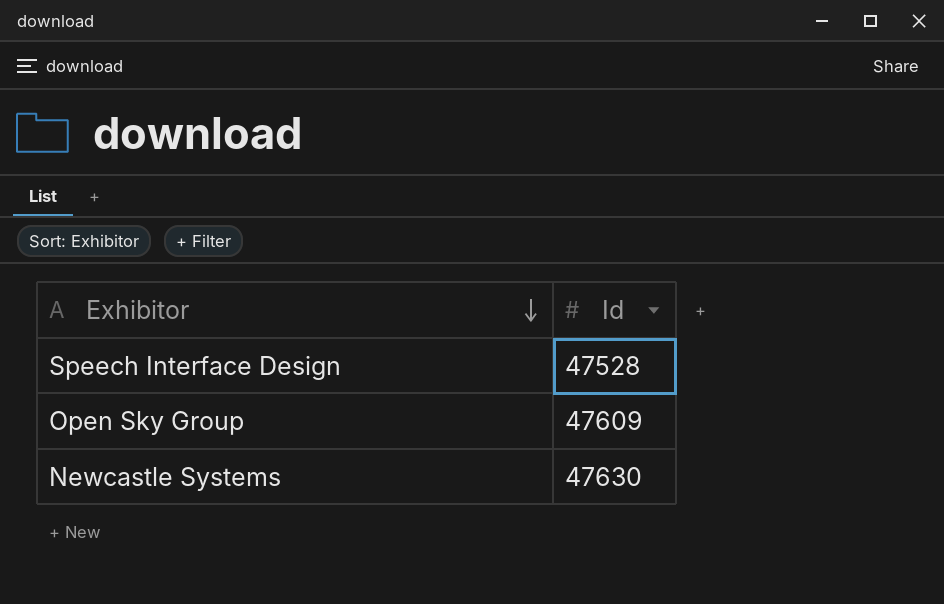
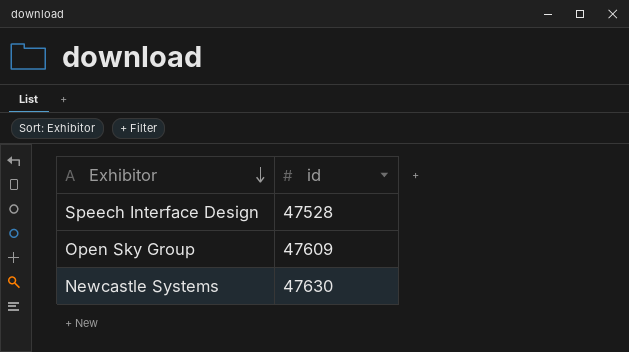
column name: Id -> id

